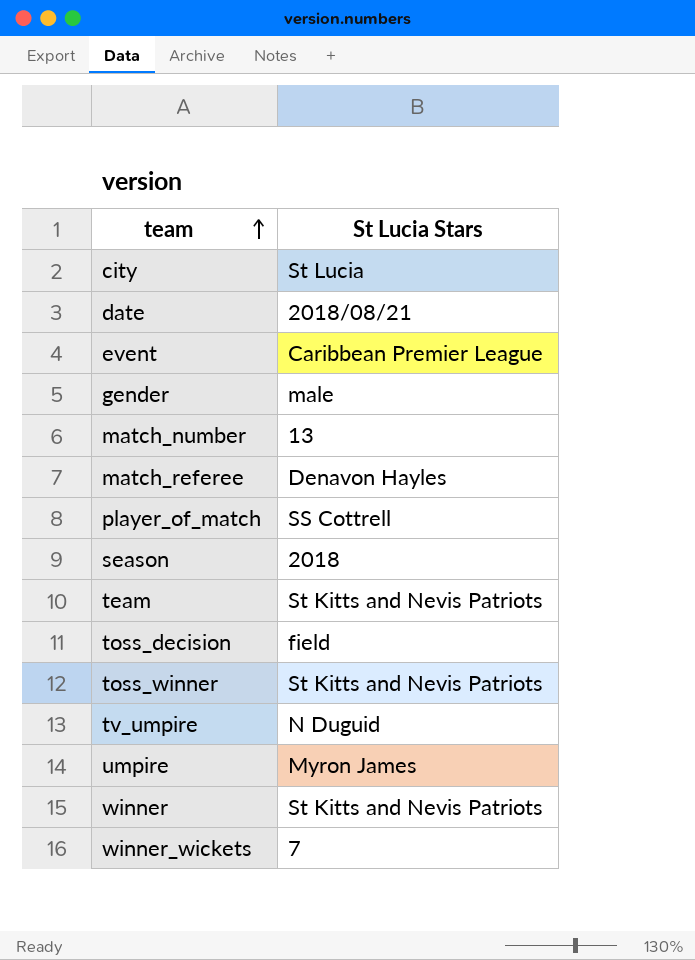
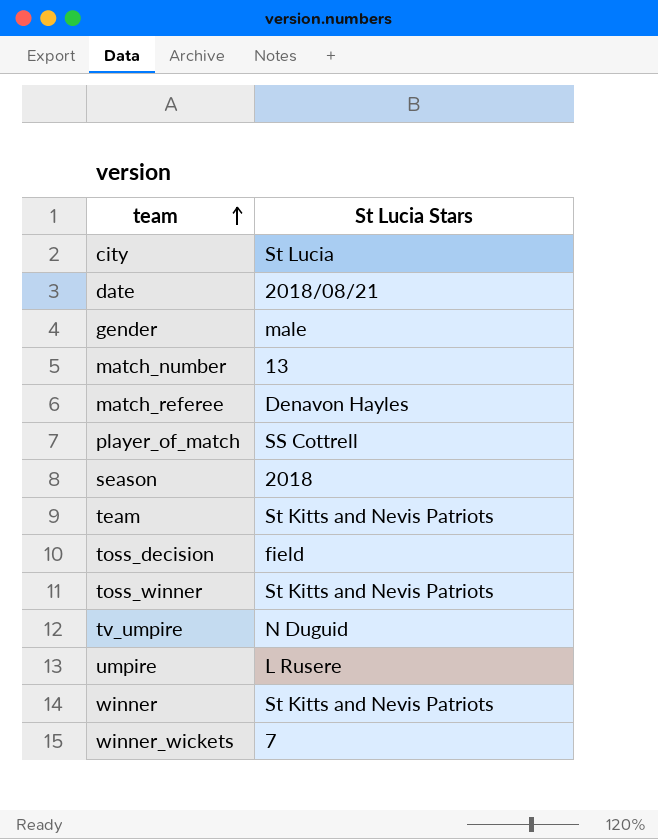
row event: Caribbean Premier League -> none
umpire | St Lucia Stars: Myron James -> L Rusere

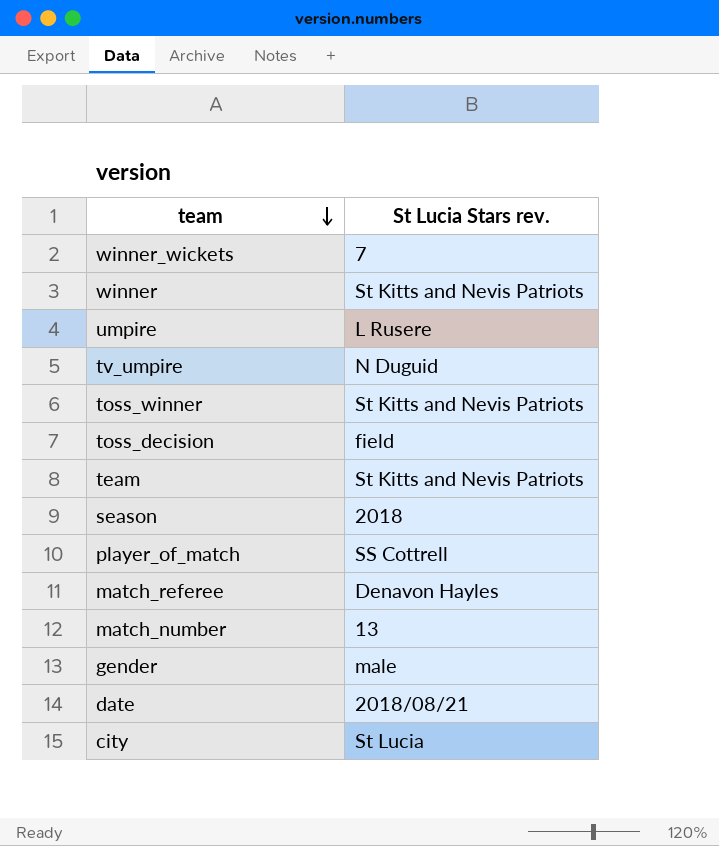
row order: team ascending -> team descending
column name: St Lucia Stars -> St Lucia Stars rev.

